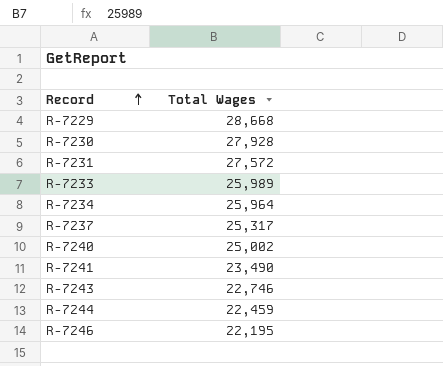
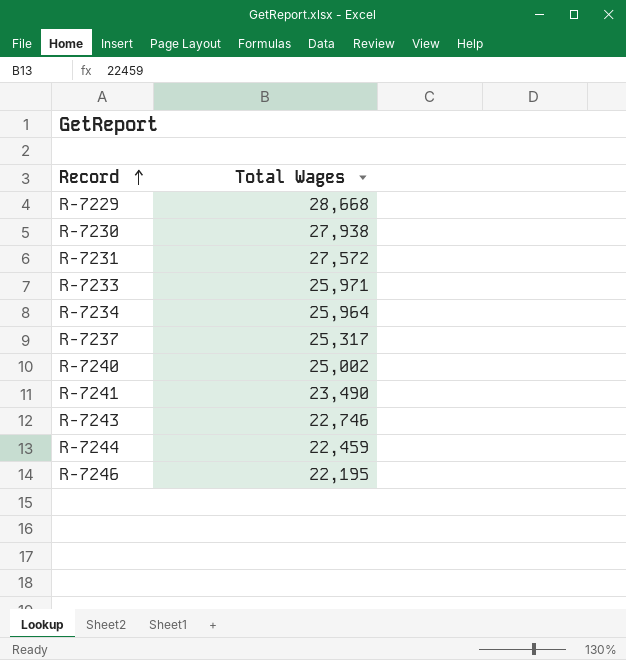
R-7230 | Total Wages: 27,928 -> 27,938
R-7233 | Total Wages: 25,989 -> 25,971

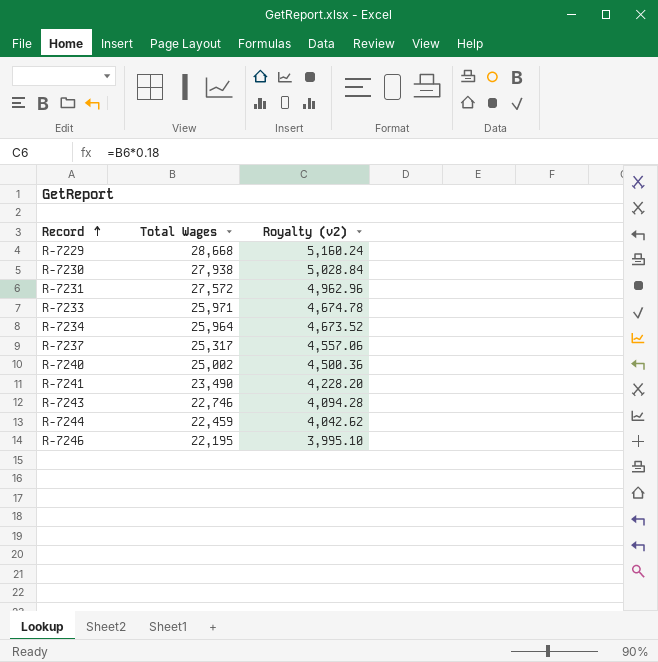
column Royalty (v2) | formula: none -> [Total Wages] * 0.18

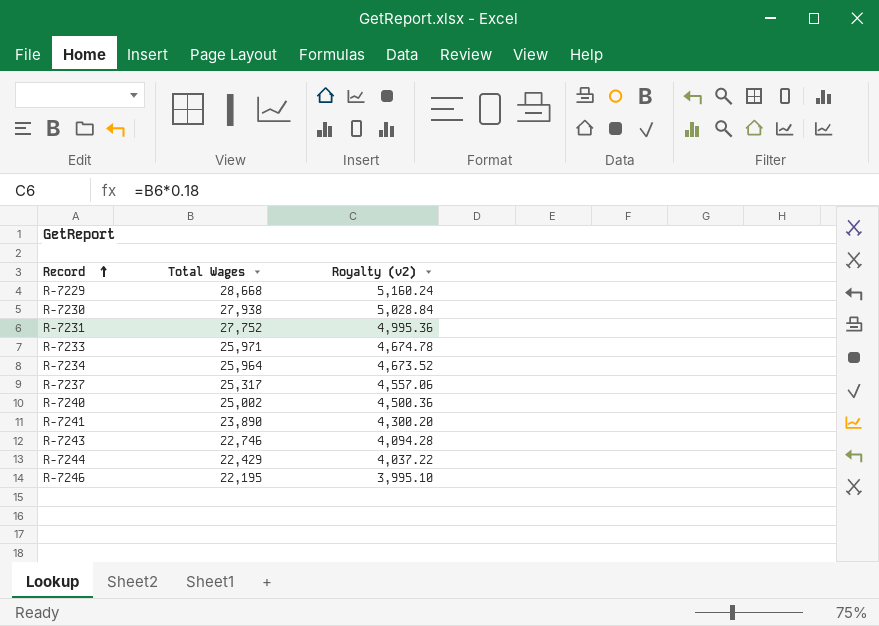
R-7231 | Total Wages: 27,572 -> 27,752
R-7231 | Royalty (v2): 4,962.96 -> 4,995.36
R-7241 | Total Wages: 23,490 -> 23,890
R-7241 | Royalty (v2): 4,228.20 -> 4,300.20
R-7244 | Total Wages: 22,459 -> 22,429
R-7244 | Royalty (v2): 4,042.62 -> 4,037.22

